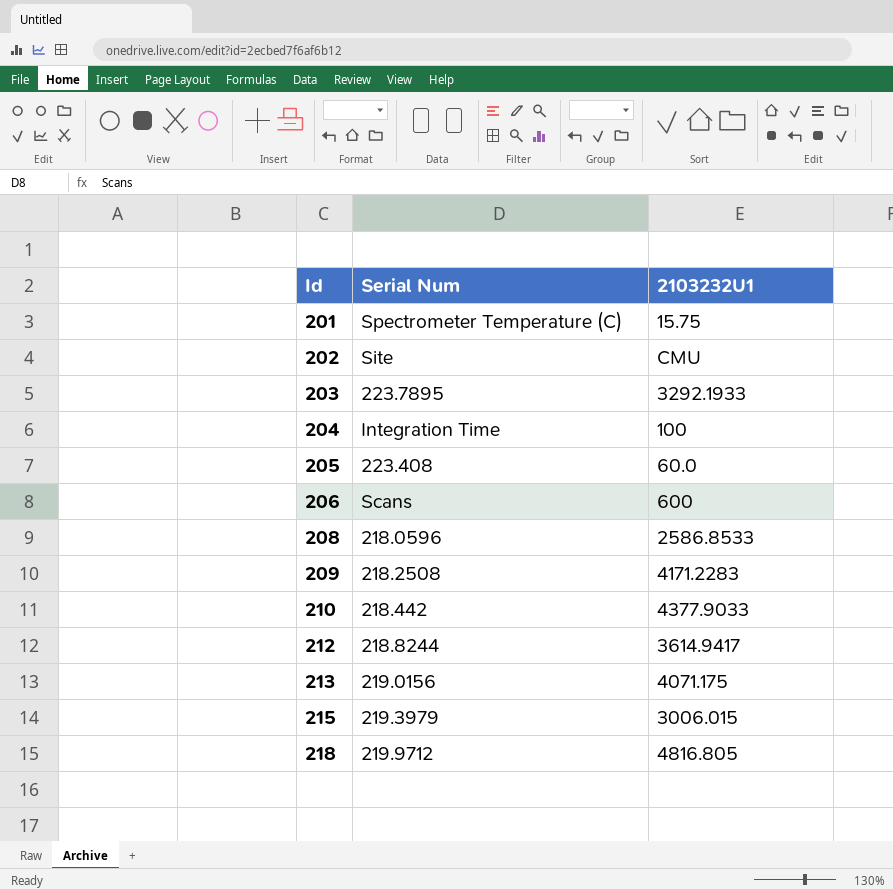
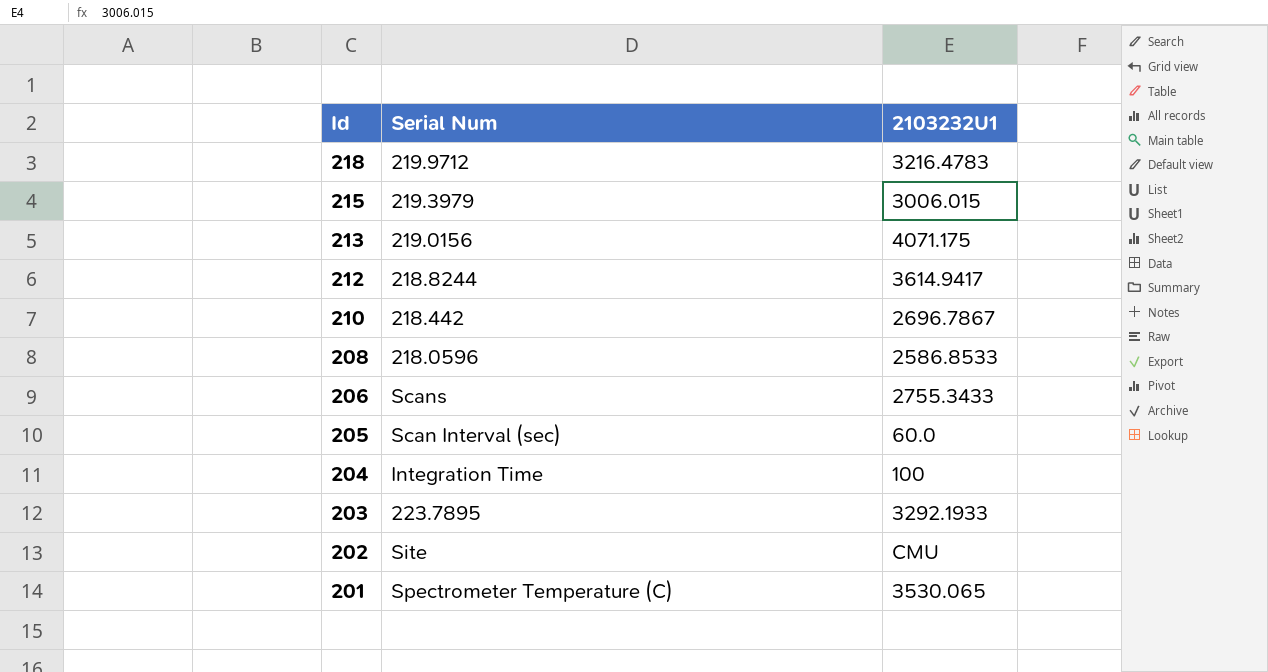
row order: Id ascending -> Id descending
row 209: 218.2508 | 4171.2283 -> none
218 | 2103232U1: 4816.805 -> 3216.4783
210 | 2103232U1: 4377.9033 -> 2696.7867
206 | 2103232U1: 600 -> 2755.3433
205 | Serial Num: 223.408 -> Scan Interval (sec)
201 | 2103232U1: 15.75 -> 3530.065

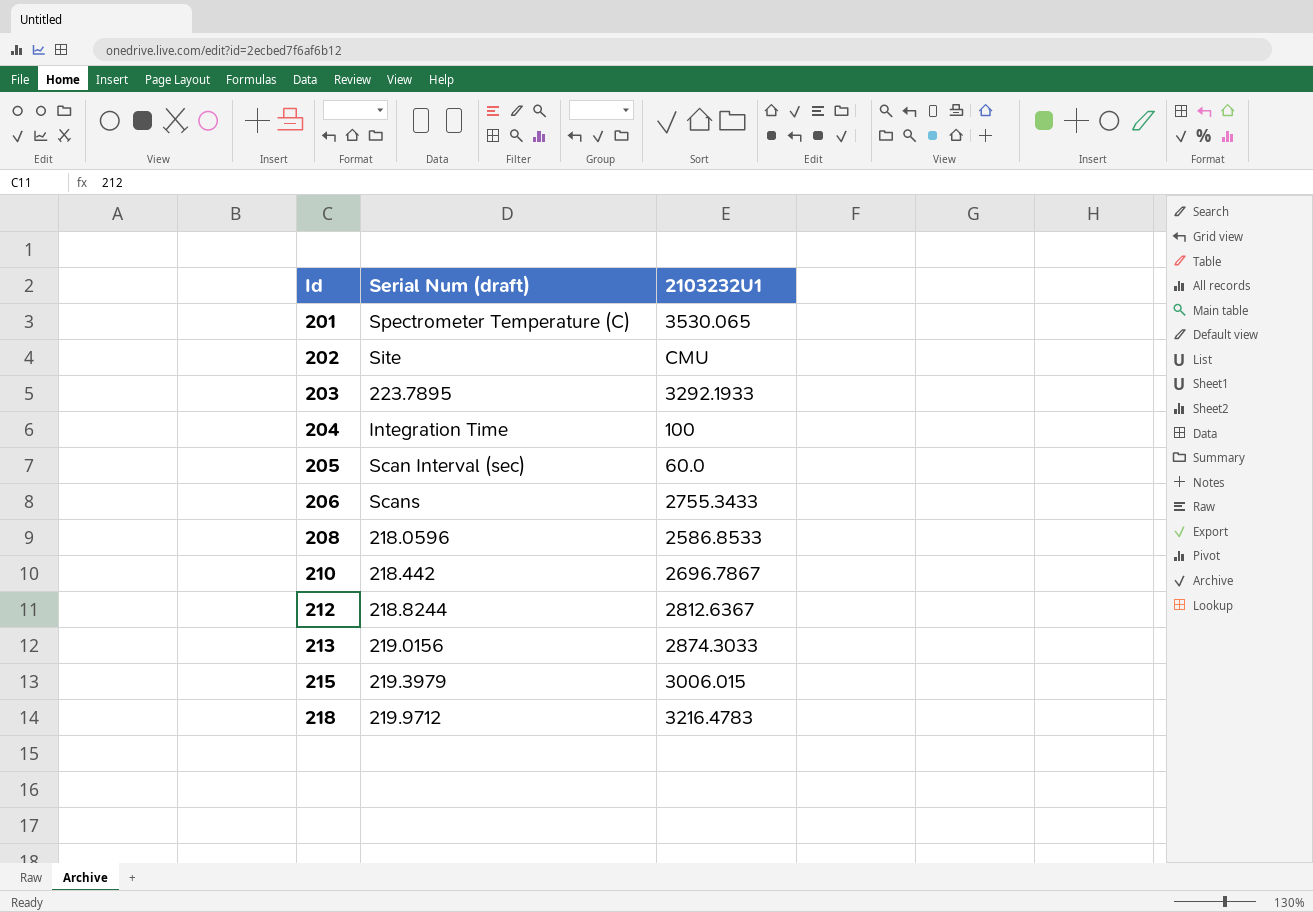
row order: Id descending -> Id ascending
column name: Serial Num -> Serial Num (draft)
212 | 2103232U1: 3614.9417 -> 2812.6367
213 | 2103232U1: 4071.175 -> 2874.3033

